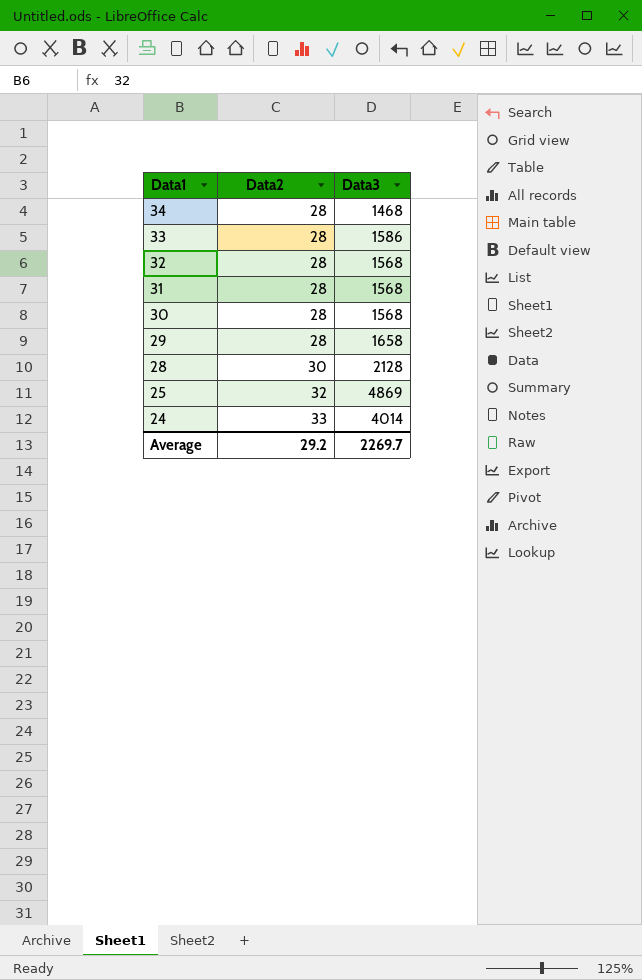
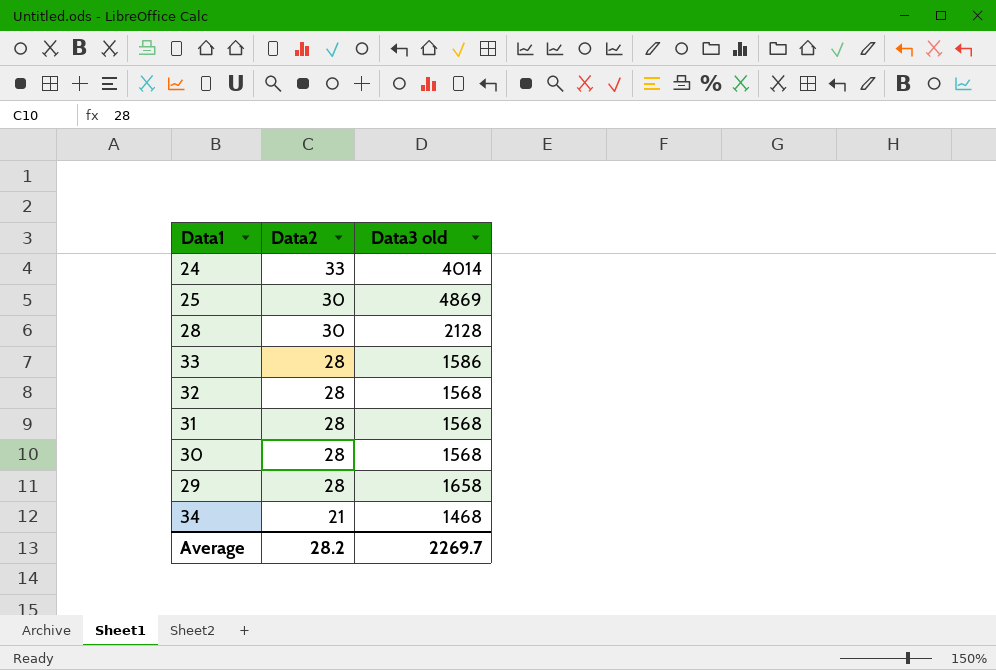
row order: Data1 descending -> Data2 descending
column name: Data3 -> Data3 old
25 | Data2: 32 -> 30
34 | Data2: 28 -> 21
Average | Data2: 29.2 -> 28.2

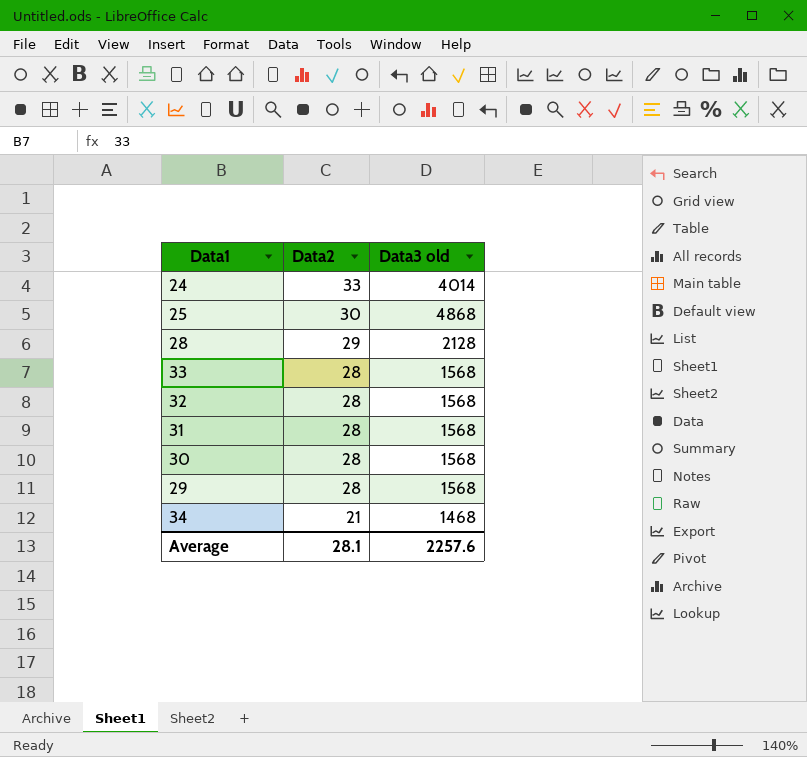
25 | Data3 old: 4869 -> 4868
28 | Data2: 30 -> 29
33 | Data3 old: 1586 -> 1568
29 | Data3 old: 1658 -> 1568
Average | Data2: 28.2 -> 28.1
Average | Data3 old: 2269.7 -> 2257.6

